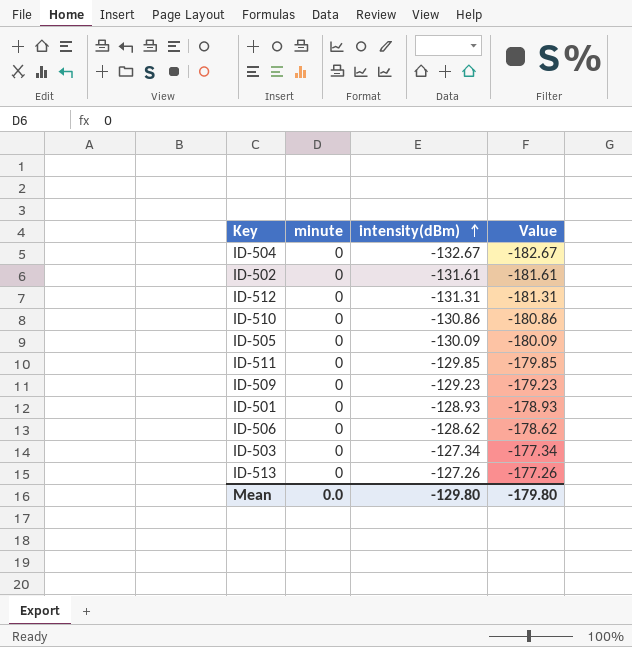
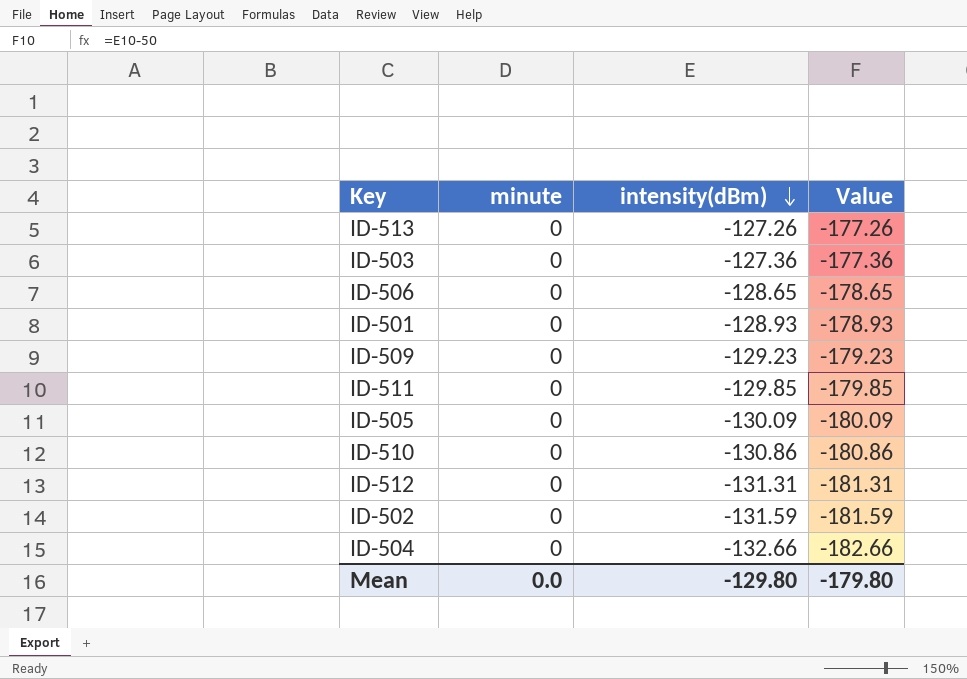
row order: intensity(dBm) ascending -> intensity(dBm) descending
ID-503 | intensity(dBm): -127.34 -> -127.36
ID-503 | Value: -177.34 -> -177.36
ID-506 | intensity(dBm): -128.62 -> -128.65
ID-506 | Value: -178.62 -> -178.65
ID-502 | intensity(dBm): -131.61 -> -131.59
ID-502 | Value: -181.61 -> -181.59
ID-504 | intensity(dBm): -132.67 -> -132.66
ID-504 | Value: -182.67 -> -182.66

